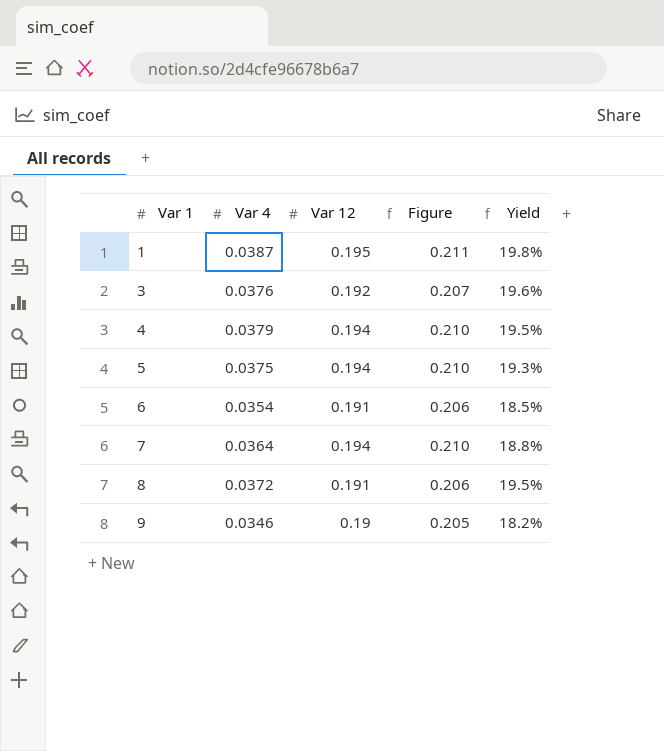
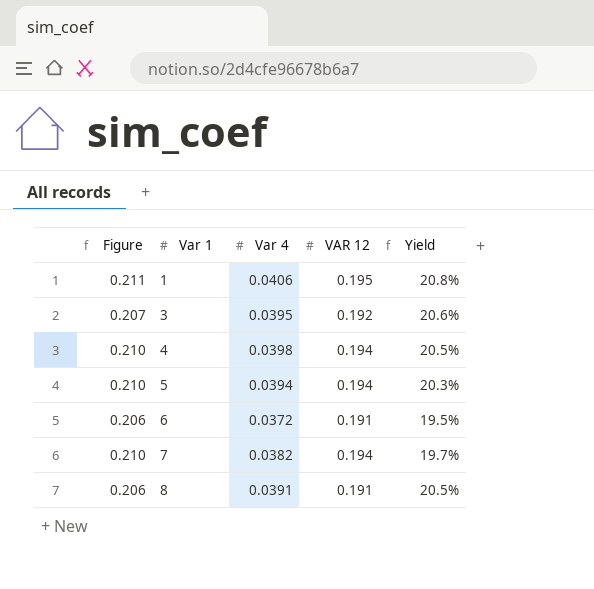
column Figure | position: 4 -> 1
column name: Var 12 -> VAR 12
row 9: 0.0346 | 0.19 | 0.205 | 18.2% -> none
1 | Var 4: 0.0387 -> 0.0406
1 | Yield: 19.8% -> 20.8%
3 | Var 4: 0.0376 -> 0.0395
3 | Yield: 19.6% -> 20.6%
4 | Var 4: 0.0379 -> 0.0398
4 | Yield: 19.5% -> 20.5%
5 | Var 4: 0.0375 -> 0.0394
5 | Yield: 19.3% -> 20.3%
6 | Var 4: 0.0354 -> 0.0372
6 | Yield: 18.5% -> 19.5%
7 | Var 4: 0.0364 -> 0.0382
7 | Yield: 18.8% -> 19.7%
8 | Var 4: 0.0372 -> 0.0391
8 | Yield: 19.5% -> 20.5%

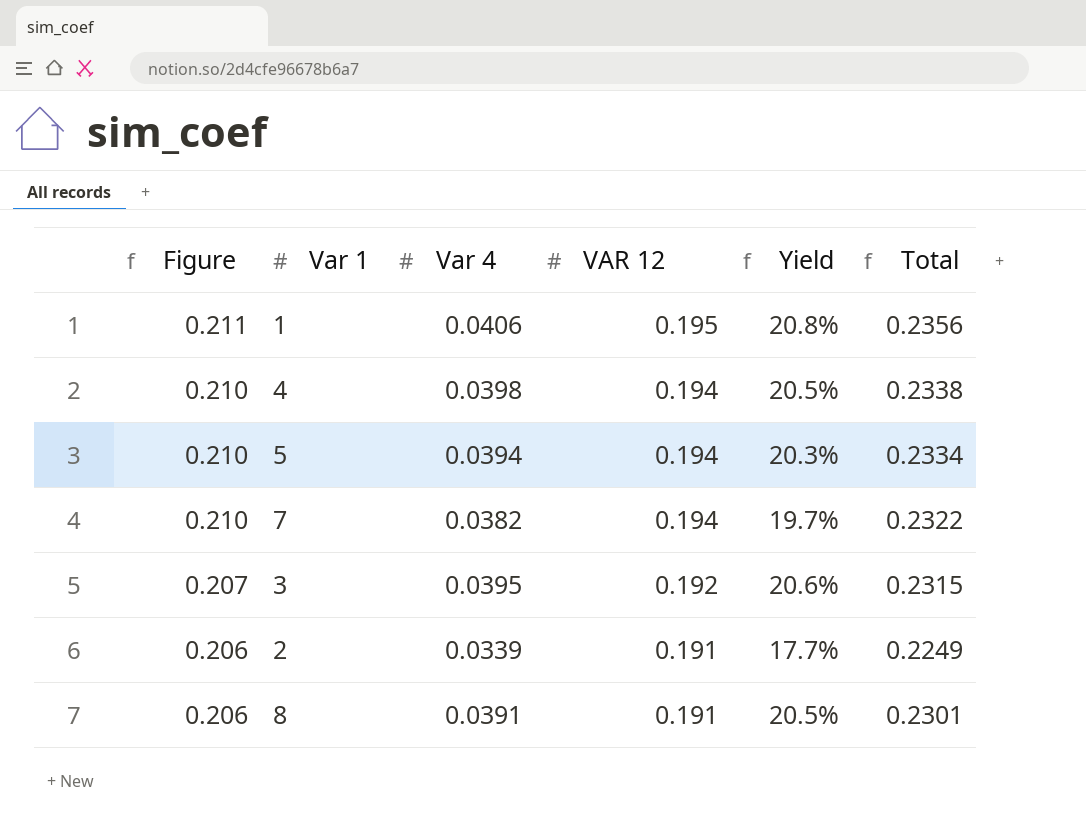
row order: Var 1 ascending -> Figure descending
column Total | formula: none -> [Var 4] + [VAR 12]
row 6: 0.206 | 0.0372 | 0.191 | 19.5% -> none
row 2: none -> 0.206 | 0.0339 | 0.191 | 17.7% | 0.2249

